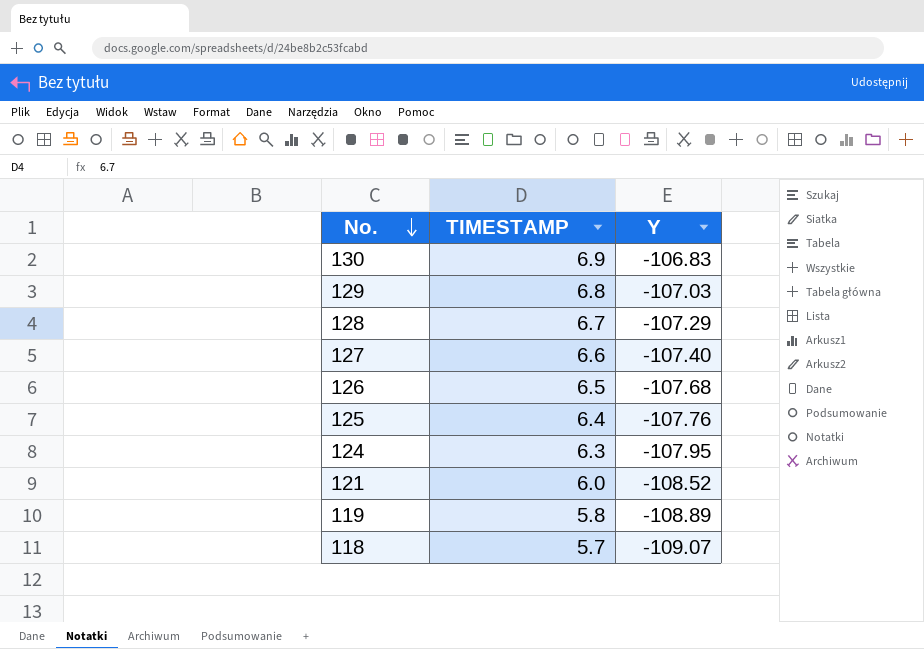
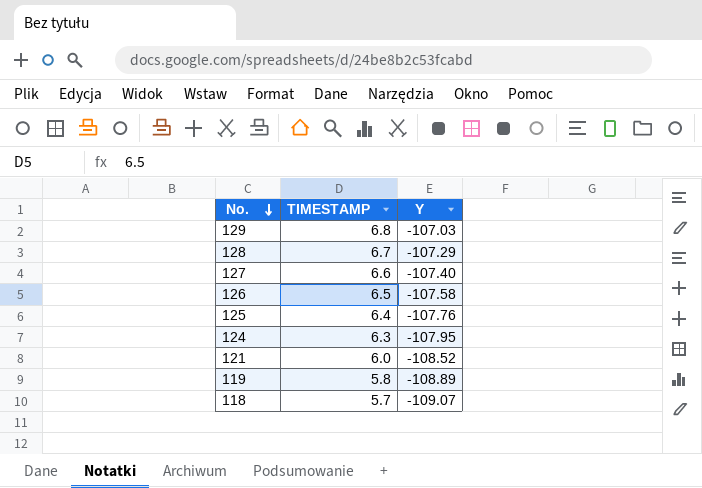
row 130: 6.9 | -106.83 -> none
126 | Y: -107.68 -> -107.58

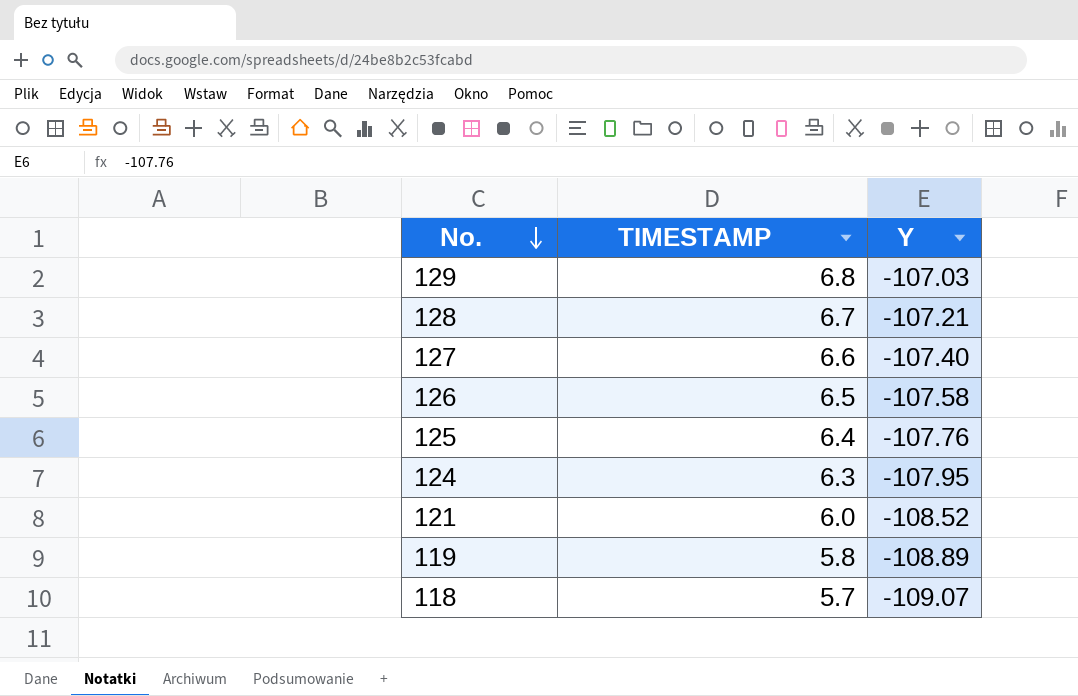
128 | Y: -107.29 -> -107.21

